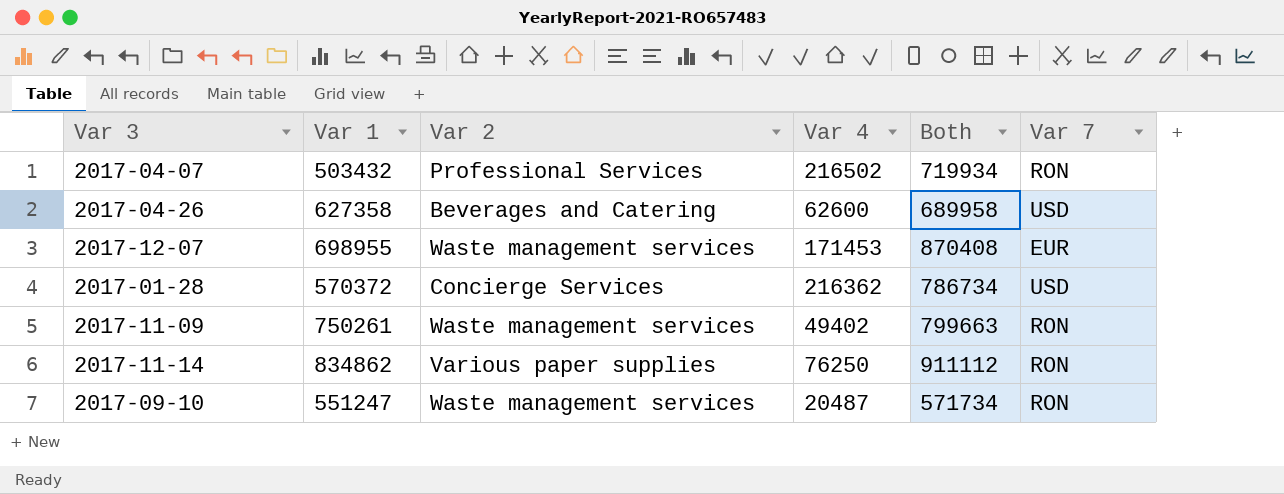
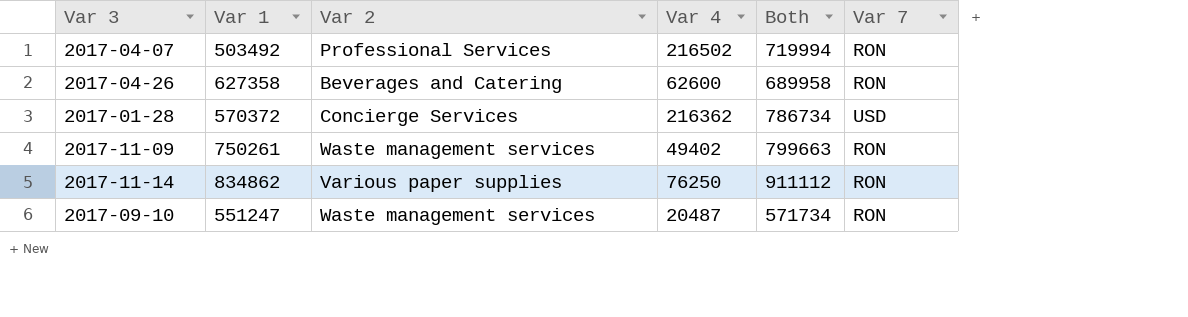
row 2017-12-07: 698955 | Waste management services | 171453 | 870408 | EUR -> none
2017-04-07 | Var 1: 503432 -> 503492
2017-04-07 | Both: 719934 -> 719994
2017-04-26 | Var 7: USD -> RON

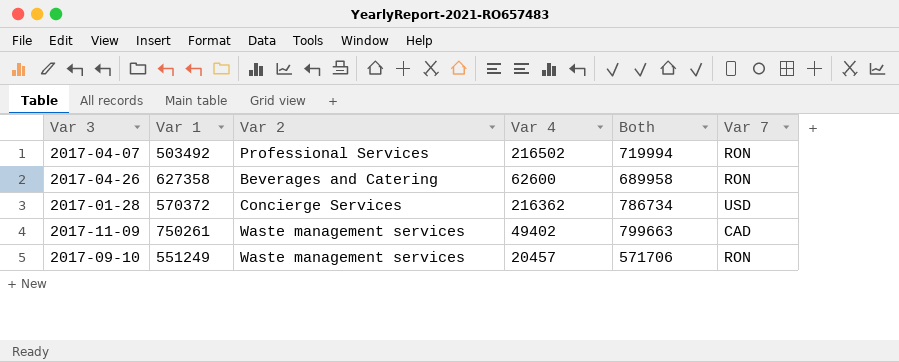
row 2017-11-14: 834862 | Various paper supplies | 76250 | 911112 | RON -> none
2017-11-09 | Var 7: RON -> CAD
2017-09-10 | Var 1: 551247 -> 551249
2017-09-10 | Var 4: 20487 -> 20457
2017-09-10 | Both: 571734 -> 571706

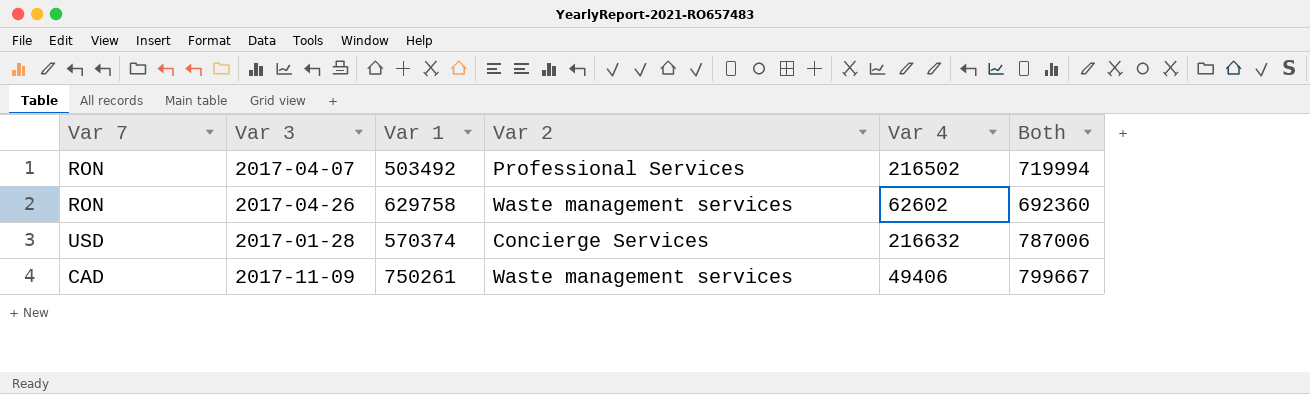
column Var 7 | position: 6 -> 1
row 2017-09-10: 551249 | Waste management services | 20457 | 571706 | RON -> none
2017-04-26 | Var 1: 627358 -> 629758
2017-04-26 | Var 2: Beverages and Catering -> Waste management services
2017-04-26 | Var 4: 62600 -> 62602
2017-04-26 | Both: 689958 -> 692360
2017-01-28 | Var 1: 570372 -> 570374
2017-01-28 | Var 4: 216362 -> 216632
2017-01-28 | Both: 786734 -> 787006
2017-11-09 | Var 4: 49402 -> 49406
2017-11-09 | Both: 799663 -> 799667

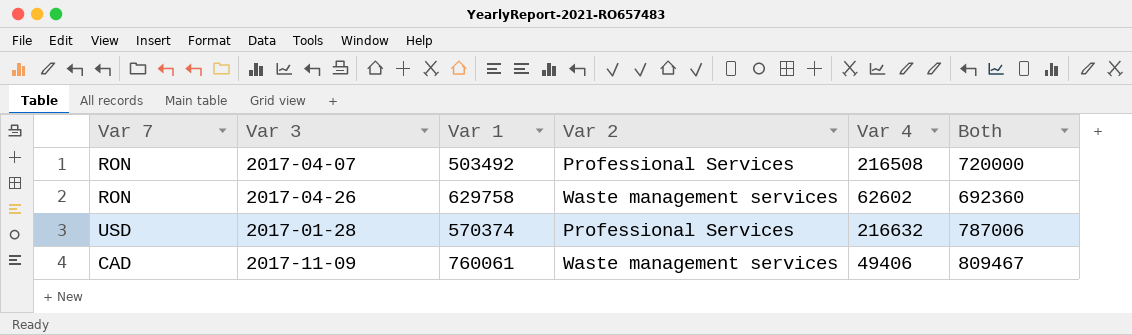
2017-04-07 | Var 4: 216502 -> 216508
2017-04-07 | Both: 719994 -> 720000
2017-01-28 | Var 2: Concierge Services -> Professional Services
2017-11-09 | Var 1: 750261 -> 760061
2017-11-09 | Both: 799667 -> 809467

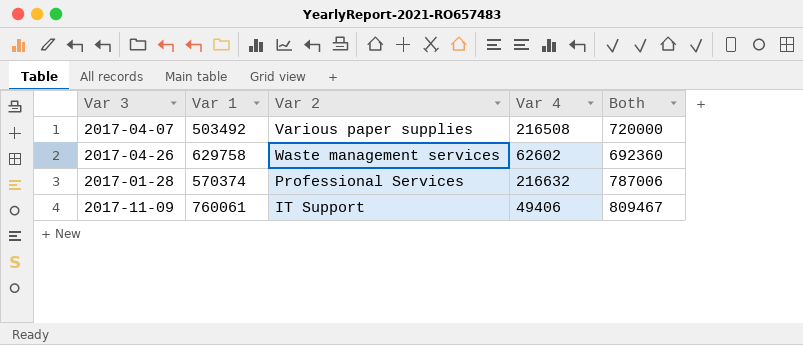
column Var 7 | position: 1 -> none
2017-04-07 | Var 2: Professional Services -> Various paper supplies
2017-11-09 | Var 2: Waste management services -> IT Support

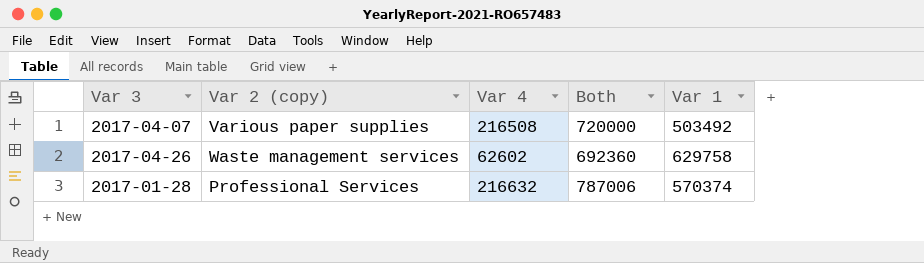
column name: Var 2 -> Var 2 (copy)
column Var 1 | position: 2 -> 5
row 2017-11-09: 760061 | IT Support | 49406 | 809467 -> none

